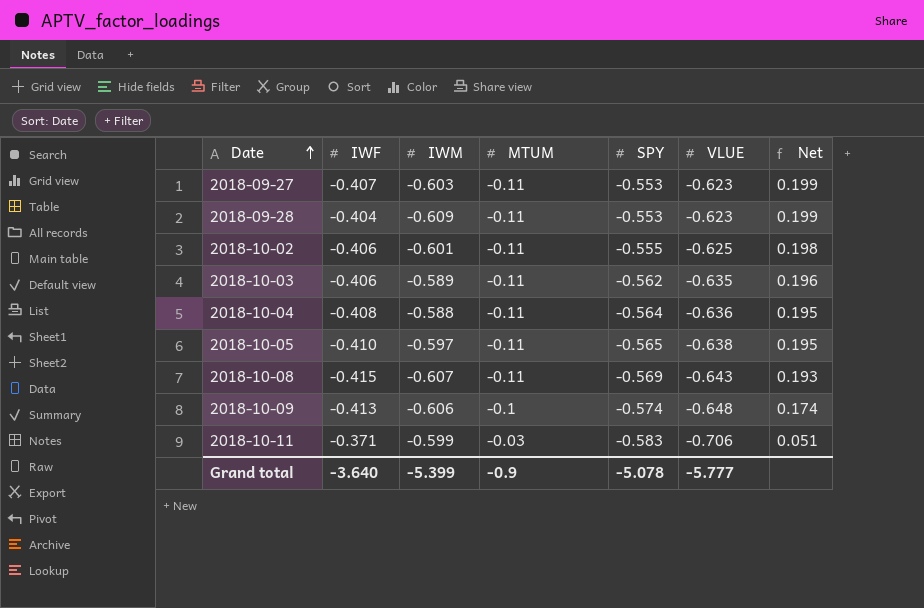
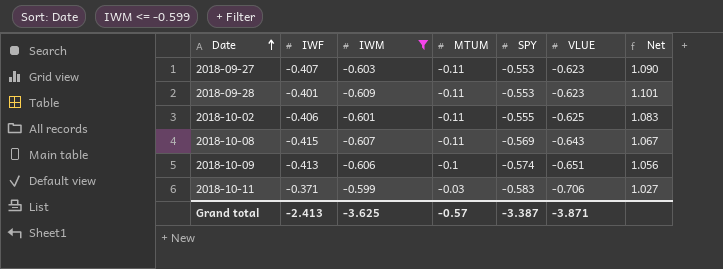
filter: none -> IWM <= -0.599
column Net | formula: [MTUM] / [SPY] -> [IWM] / [SPY]
2018-09-28 | IWF: -0.404 -> -0.401
2018-10-09 | VLUE: -0.648 -> -0.651
Grand total | IWF: -3.640 -> -2.413
Grand total | IWM: -5.399 -> -3.625
Grand total | MTUM: -0.9 -> -0.57
Grand total | SPY: -5.078 -> -3.387
Grand total | VLUE: -5.777 -> -3.871

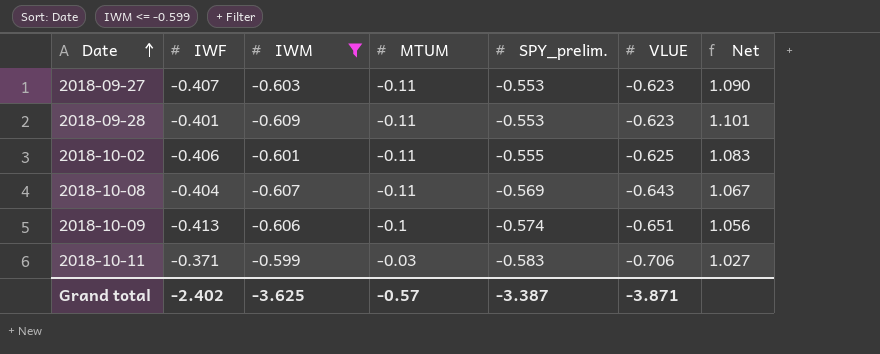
column name: SPY -> SPY_prelim.
2018-10-08 | IWF: -0.415 -> -0.404
Grand total | IWF: -2.413 -> -2.402

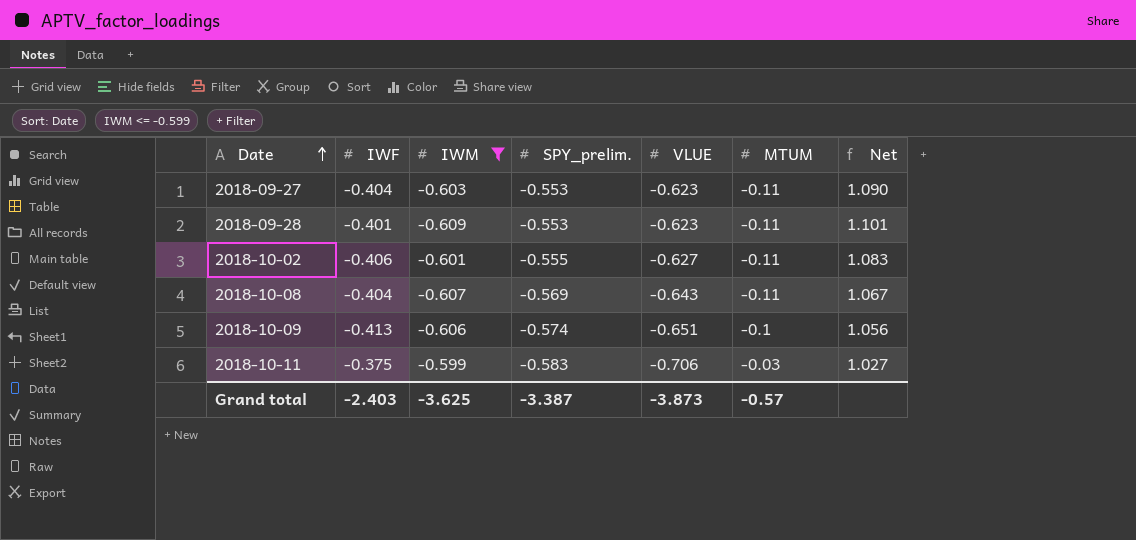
column MTUM | position: 4 -> 6
2018-09-27 | IWF: -0.407 -> -0.404
2018-10-02 | VLUE: -0.625 -> -0.627
2018-10-11 | IWF: -0.371 -> -0.375
Grand total | IWF: -2.402 -> -2.403
Grand total | VLUE: -3.871 -> -3.873

